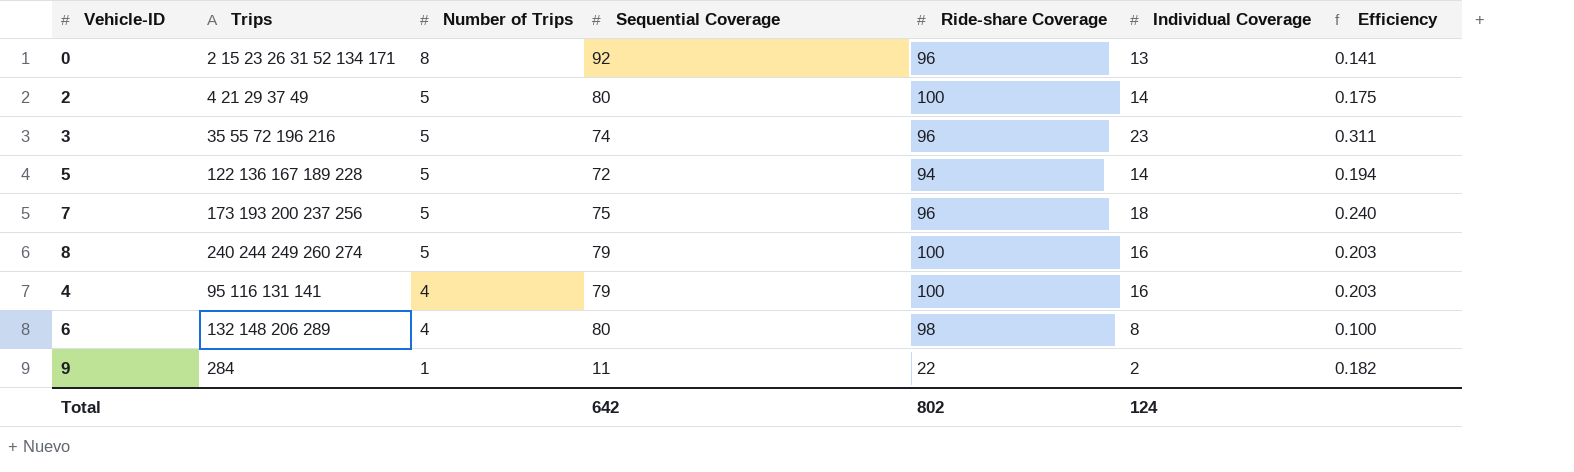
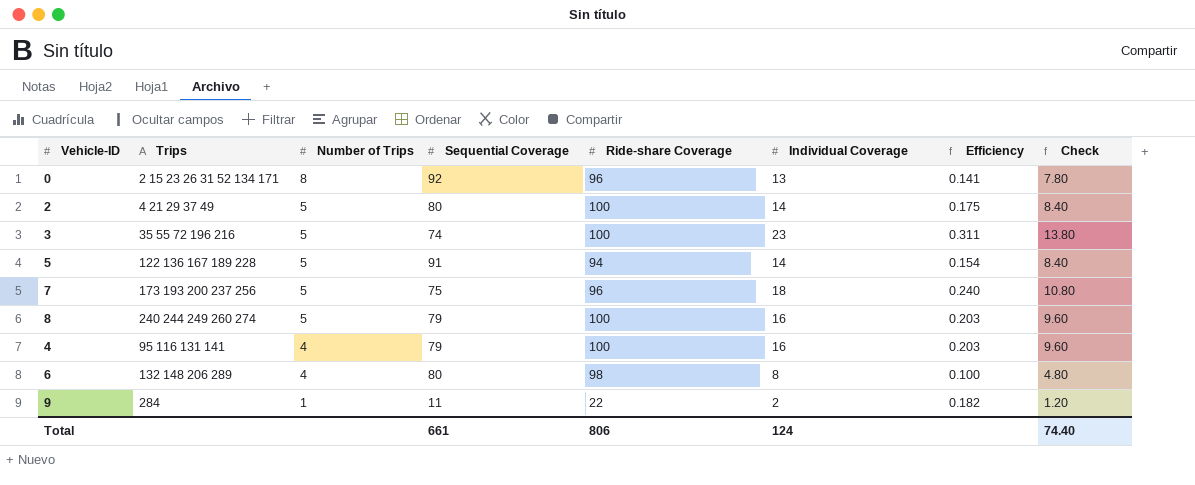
column Check | formula: none -> [Individual Coverage] * 0.6
3 | Ride-share Coverage: 96 -> 100
5 | Sequential Coverage: 72 -> 91
5 | Efficiency: 0.194 -> 0.154
Total | Sequential Coverage: 642 -> 661
Total | Ride-share Coverage: 802 -> 806

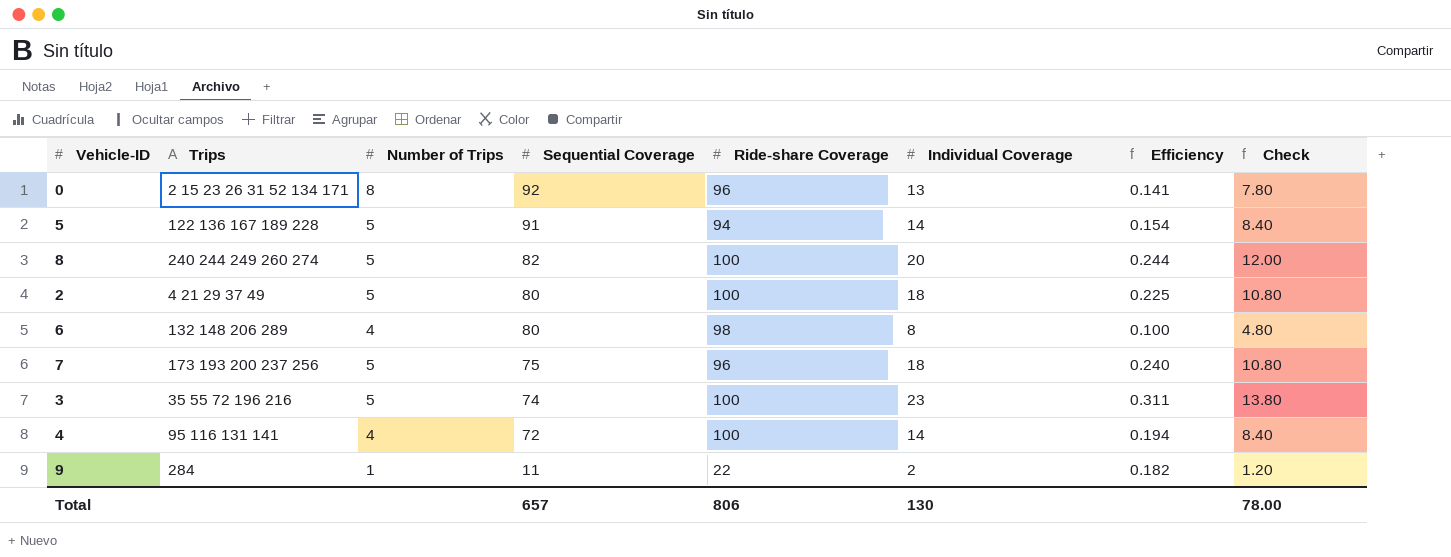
row order: Number of Trips descending -> Sequential Coverage descending
8 | Sequential Coverage: 79 -> 82
8 | Individual Coverage: 16 -> 20
8 | Efficiency: 0.203 -> 0.244
8 | Check: 9.60 -> 12.00
2 | Individual Coverage: 14 -> 18
2 | Efficiency: 0.175 -> 0.225
2 | Check: 8.40 -> 10.80
4 | Sequential Coverage: 79 -> 72
4 | Individual Coverage: 16 -> 14
4 | Efficiency: 0.203 -> 0.194
4 | Check: 9.60 -> 8.40
Total | Sequential Coverage: 661 -> 657
Total | Individual Coverage: 124 -> 130
Total | Check: 74.40 -> 78.00

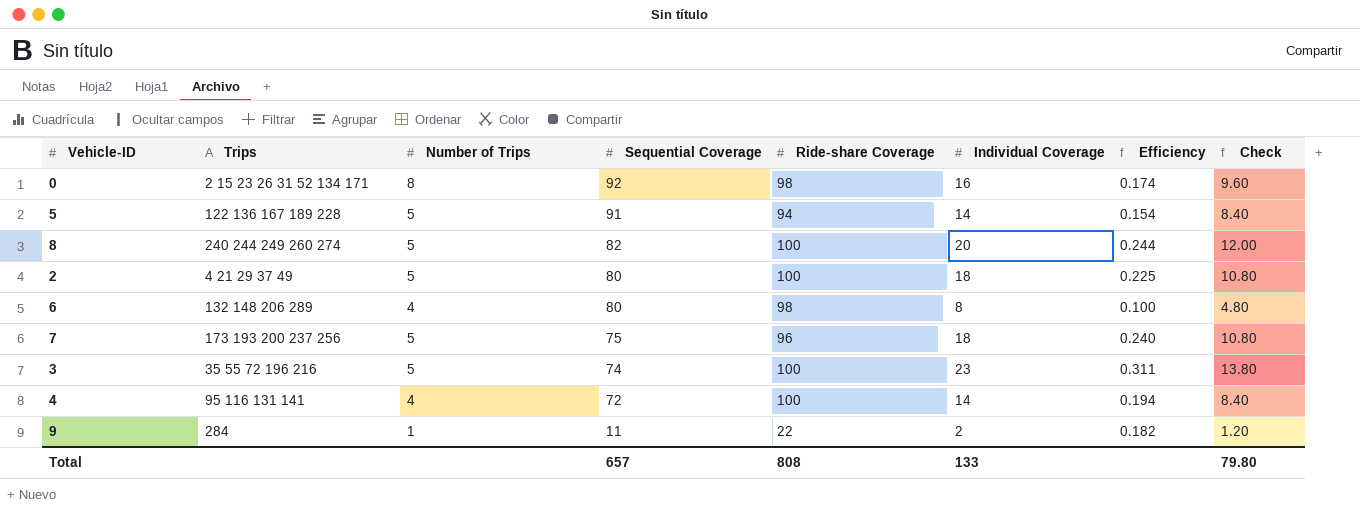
0 | Ride-share Coverage: 96 -> 98
0 | Individual Coverage: 13 -> 16
0 | Efficiency: 0.141 -> 0.174
0 | Check: 7.80 -> 9.60
Total | Ride-share Coverage: 806 -> 808
Total | Individual Coverage: 130 -> 133
Total | Check: 78.00 -> 79.80

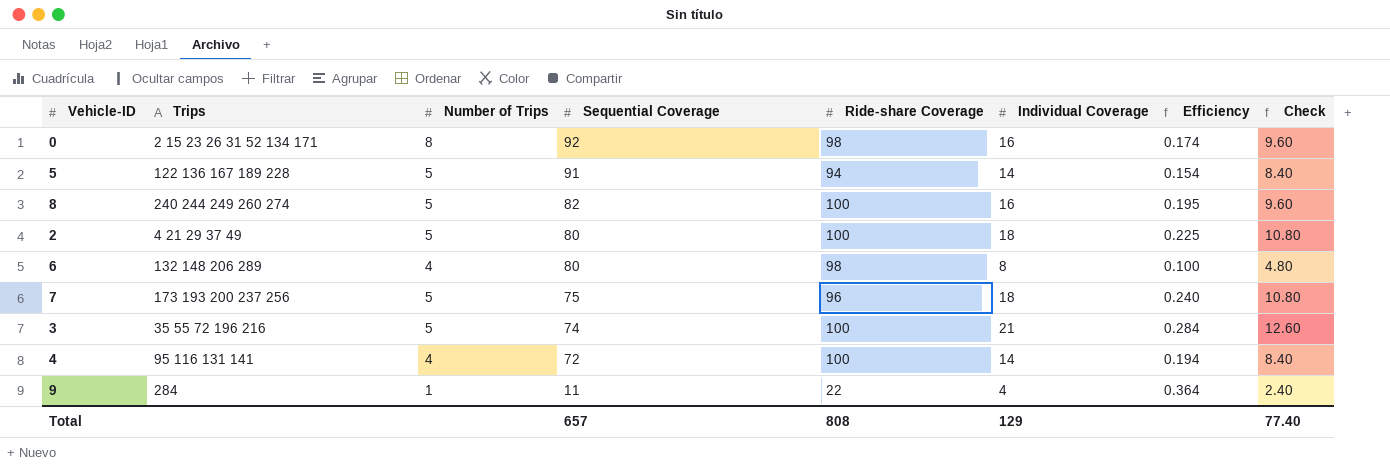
8 | Individual Coverage: 20 -> 16
8 | Efficiency: 0.244 -> 0.195
8 | Check: 12.00 -> 9.60
3 | Individual Coverage: 23 -> 21
3 | Efficiency: 0.311 -> 0.284
3 | Check: 13.80 -> 12.60
9 | Individual Coverage: 2 -> 4
9 | Efficiency: 0.182 -> 0.364
9 | Check: 1.20 -> 2.40
Total | Individual Coverage: 133 -> 129
Total | Check: 79.80 -> 77.40

